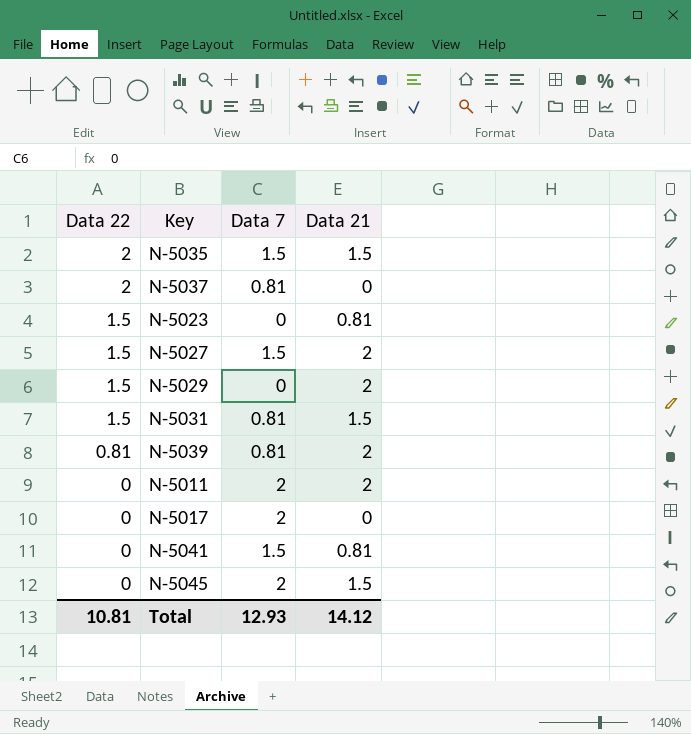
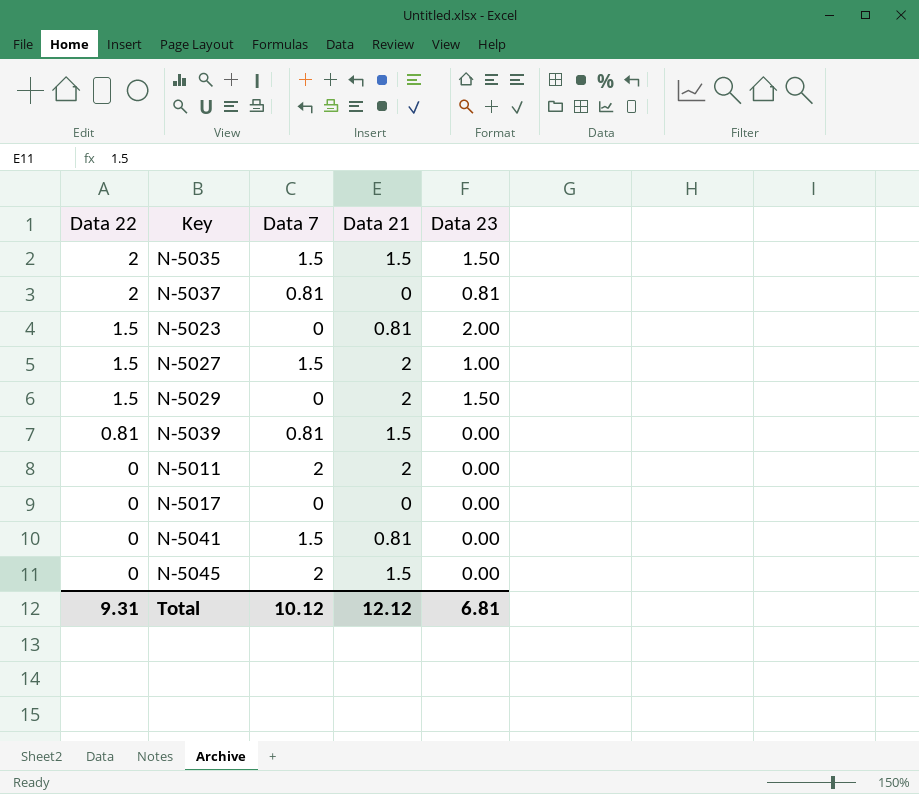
column Data 23 | position: none -> 5
row N-5031: 1.5 | 0.81 | 1.5 -> none
N-5039 | Data 21: 2 -> 1.5
N-5017 | Data 7: 2 -> 0
Total | Data 22: 10.81 -> 9.31
Total | Data 7: 12.93 -> 10.12
Total | Data 21: 14.12 -> 12.12

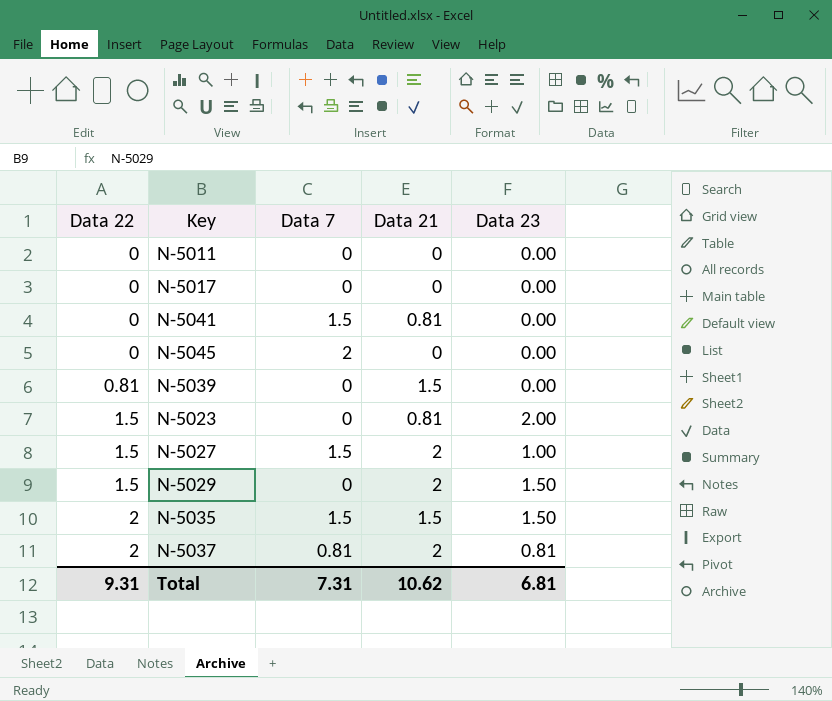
row order: Data 22 descending -> Data 22 ascending
N-5011 | Data 7: 2 -> 0
N-5011 | Data 21: 2 -> 0
N-5045 | Data 21: 1.5 -> 0
N-5039 | Data 7: 0.81 -> 0
N-5037 | Data 21: 0 -> 2
Total | Data 7: 10.12 -> 7.31
Total | Data 21: 12.12 -> 10.62

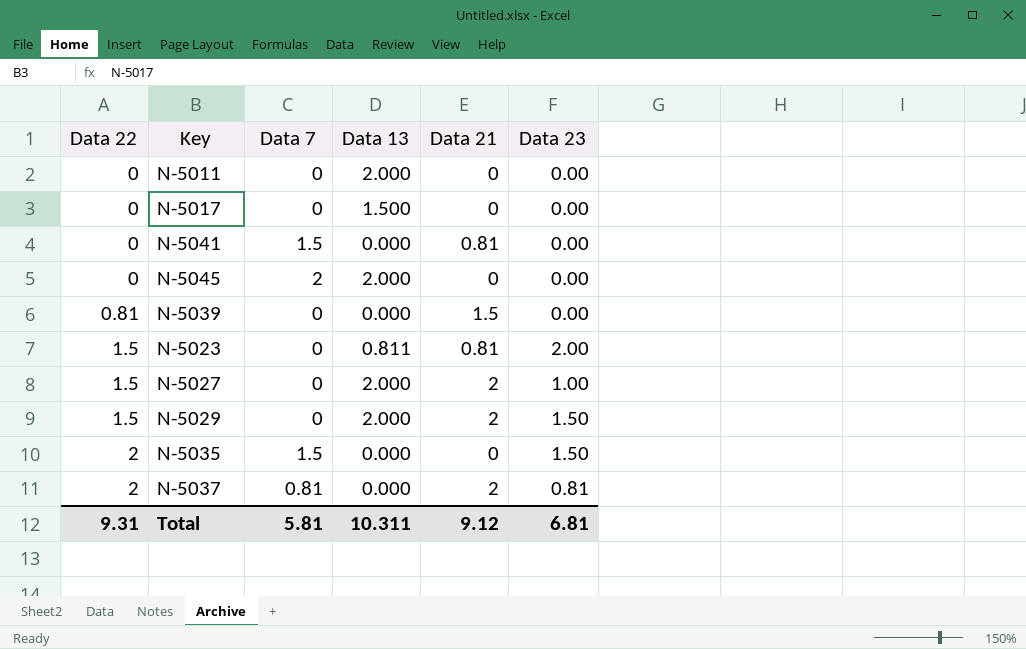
column Data 13 | position: none -> 4
N-5027 | Data 7: 1.5 -> 0
N-5035 | Data 21: 1.5 -> 0
Total | Data 7: 7.31 -> 5.81
Total | Data 21: 10.62 -> 9.12

